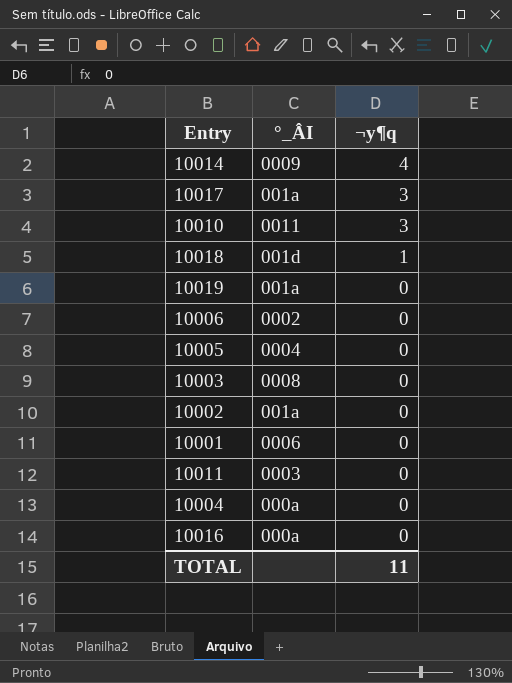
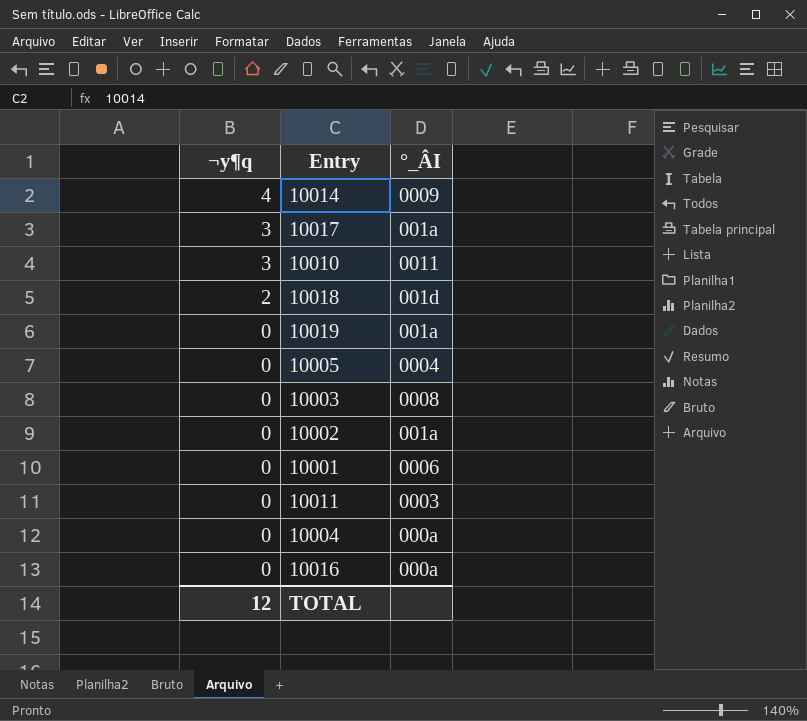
column ¬y¶q | position: 3 -> 1
row 10006: 0002 | 0 -> none
10018 | ¬y¶q: 1 -> 2
TOTAL | ¬y¶q: 11 -> 12

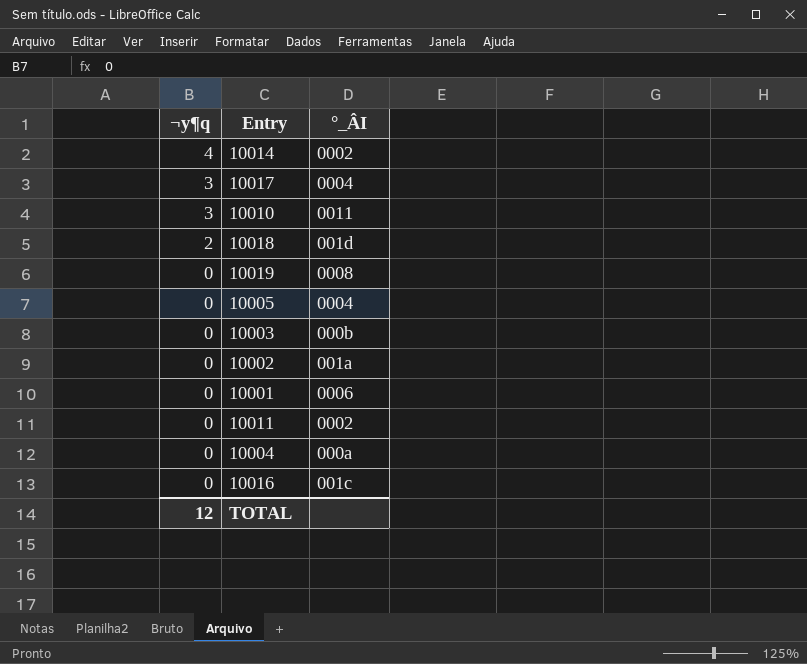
10014 | °_ÂI: 0009 -> 0002
10017 | °_ÂI: 001a -> 0004
10019 | °_ÂI: 001a -> 0008
10003 | °_ÂI: 0008 -> 000b
10011 | °_ÂI: 0003 -> 0002
10016 | °_ÂI: 000a -> 001c

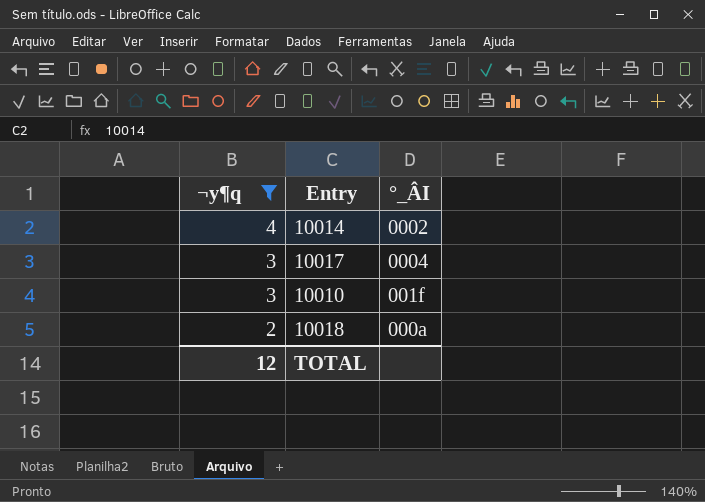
filter: none -> ¬y¶q != 0
10010 | °_ÂI: 0011 -> 001f
10018 | °_ÂI: 001d -> 000a

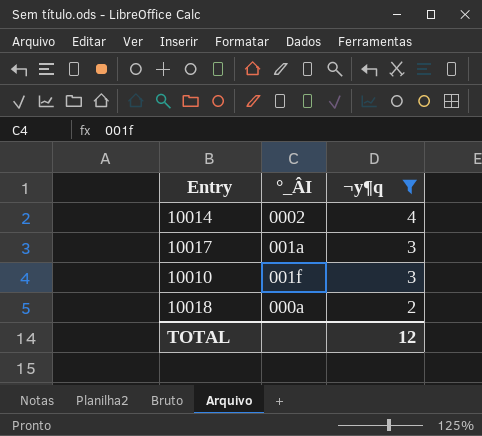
column ¬y¶q | position: 1 -> 3
10017 | °_ÂI: 0004 -> 001a

